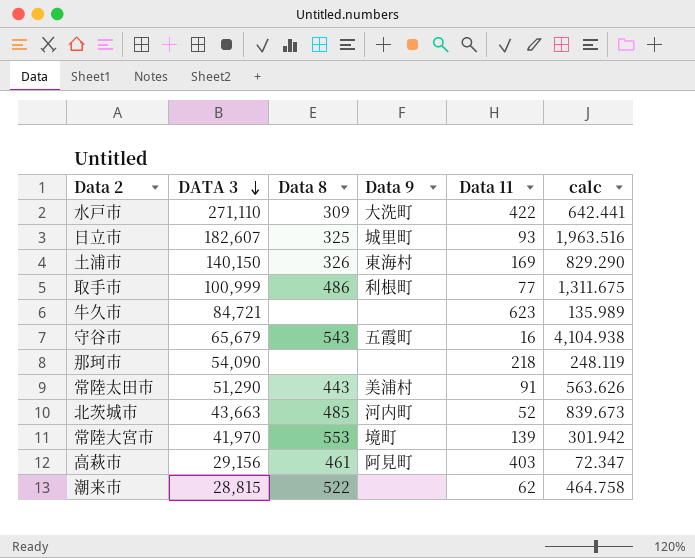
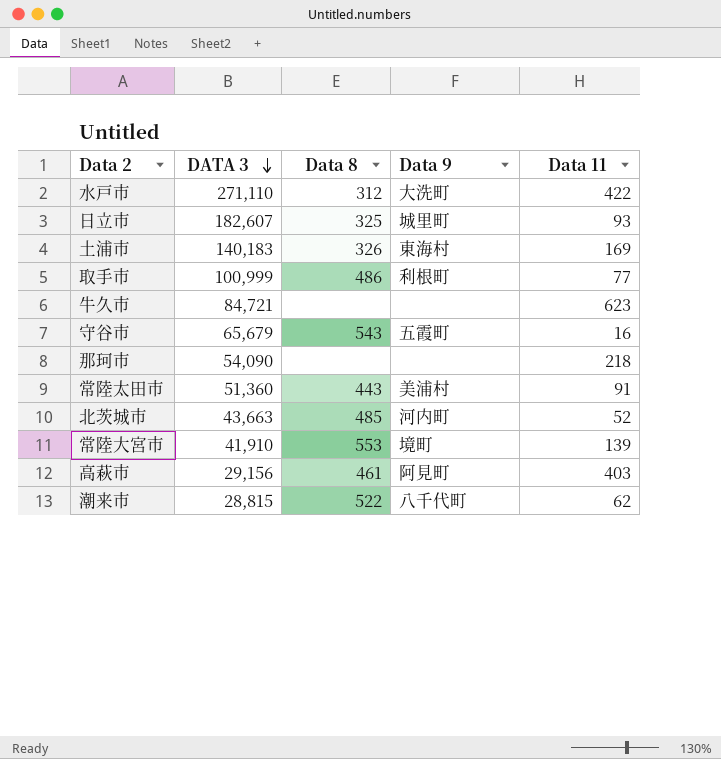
column calc | formula: [DATA 3] / [Data 11] -> none
水戸市 | Data 8: 309 -> 312
土浦市 | DATA 3: 140,150 -> 140,183
常陸太田市 | DATA 3: 51,290 -> 51,360
常陸大宮市 | DATA 3: 41,970 -> 41,910
潮来市 | Data 9: none -> 八千代町

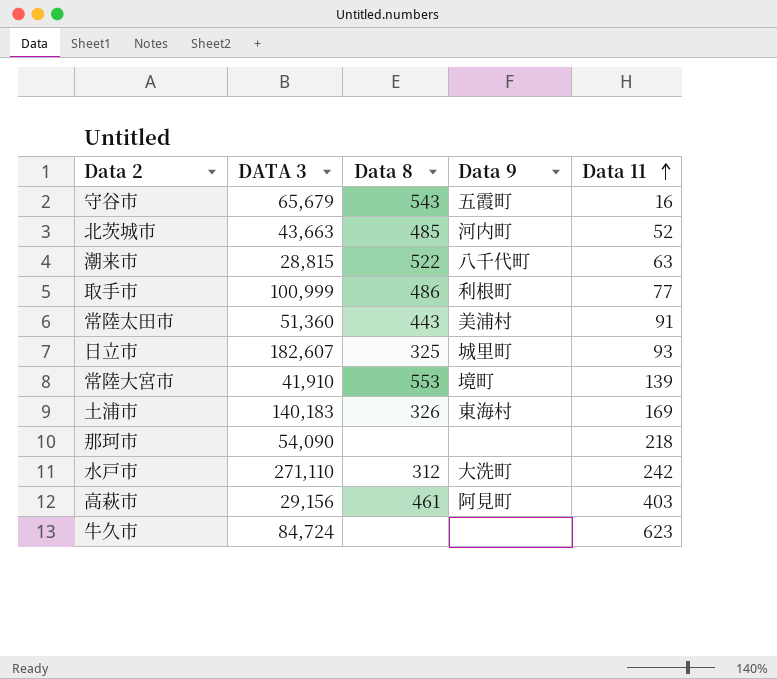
row order: DATA 3 descending -> Data 11 ascending
潮来市 | Data 11: 62 -> 63
水戸市 | Data 11: 422 -> 242
牛久市 | DATA 3: 84,721 -> 84,724

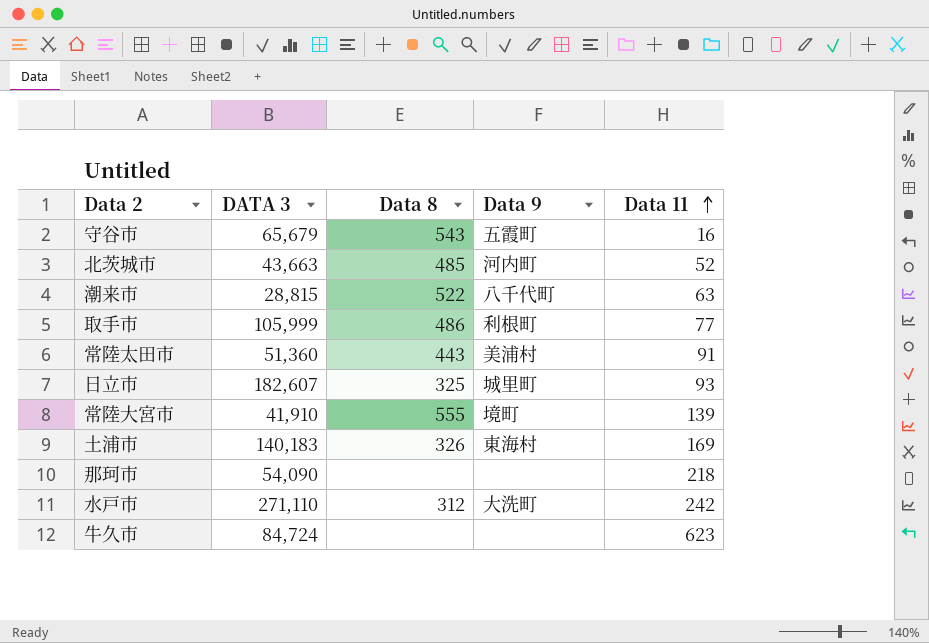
row 高萩市: 29,156 | 461 | 阿見町 | 403 -> none
取手市 | DATA 3: 100,999 -> 105,999
常陸大宮市 | Data 8: 553 -> 555

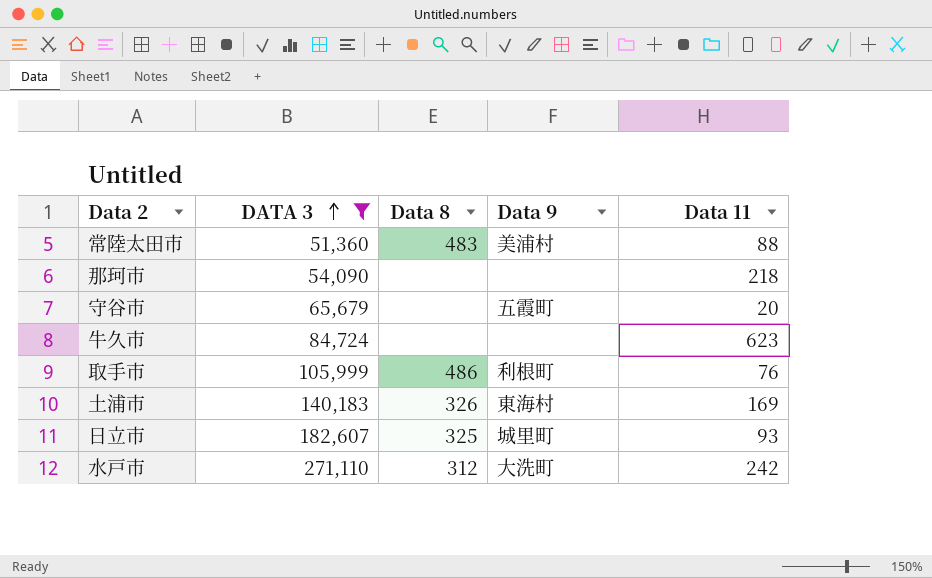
filter: none -> DATA 3 >= 51,360
row order: Data 11 ascending -> DATA 3 ascending
常陸太田市 | Data 8: 443 -> 483
常陸太田市 | Data 11: 91 -> 88
守谷市 | Data 8: 543 -> none
守谷市 | Data 11: 16 -> 20
取手市 | Data 11: 77 -> 76

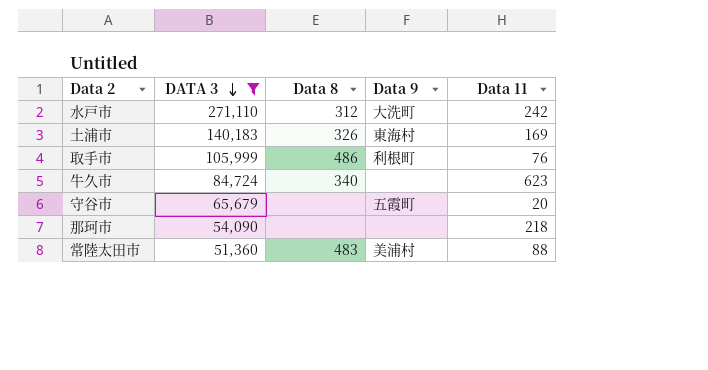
row order: DATA 3 ascending -> DATA 3 descending
row 日立市: 182,607 | 325 | 城里町 | 93 -> none
牛久市 | Data 8: none -> 340

